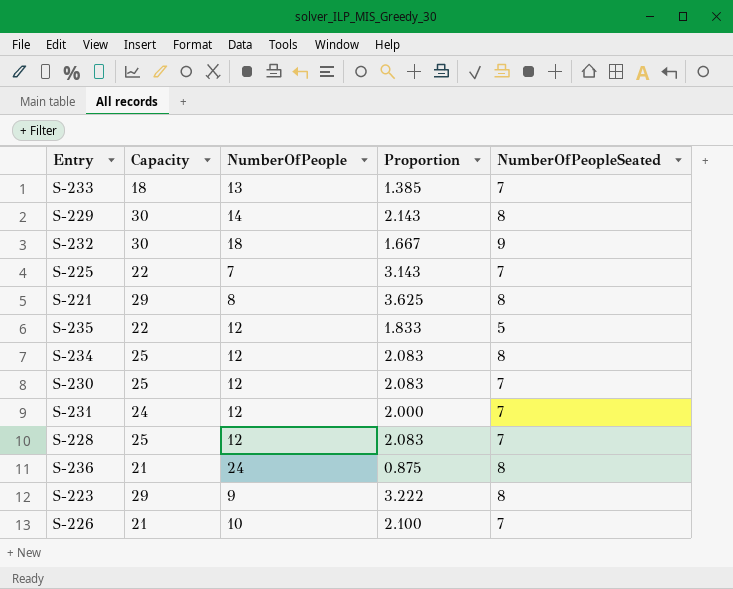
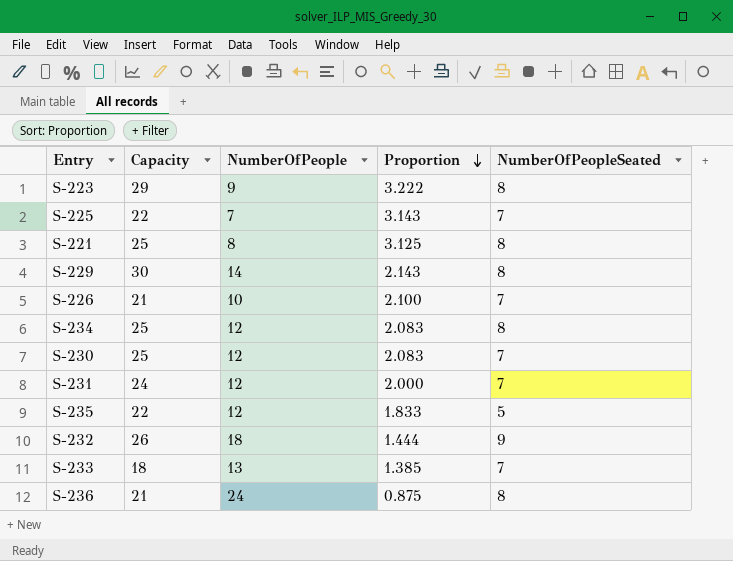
row order: none -> Proportion descending
row S-228: 25 | 12 | 2.083 | 7 -> none
S-221 | Capacity: 29 -> 25
S-221 | Proportion: 3.625 -> 3.125
S-232 | Capacity: 30 -> 26
S-232 | Proportion: 1.667 -> 1.444

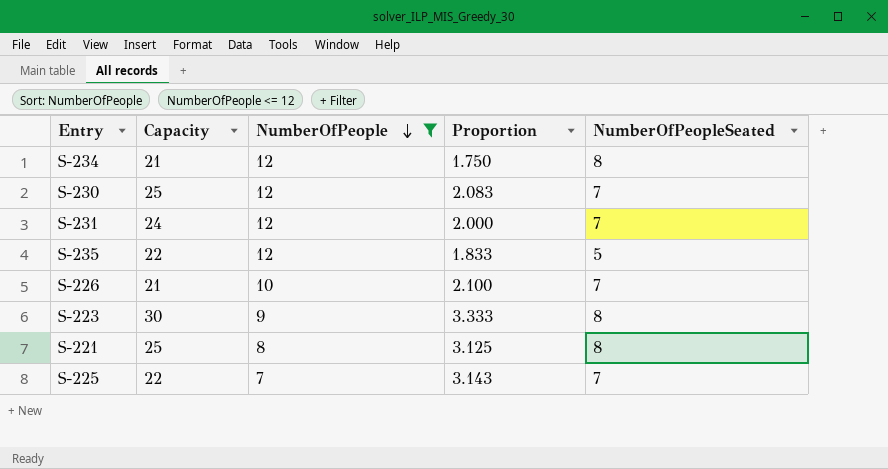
filter: none -> NumberOfPeople <= 12
row order: Proportion descending -> NumberOfPeople descending
S-234 | Capacity: 25 -> 21
S-234 | Proportion: 2.083 -> 1.750
S-223 | Capacity: 29 -> 30
S-223 | Proportion: 3.222 -> 3.333

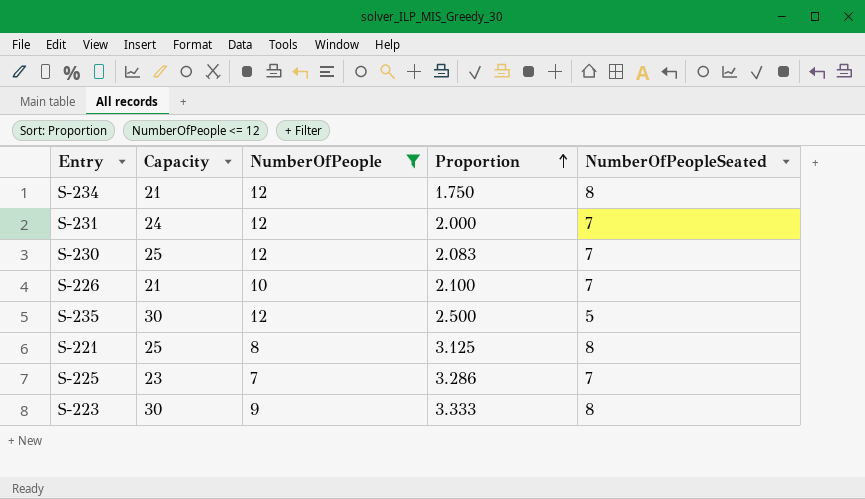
row order: NumberOfPeople descending -> Proportion ascending
S-235 | Capacity: 22 -> 30
S-235 | Proportion: 1.833 -> 2.500
S-225 | Capacity: 22 -> 23
S-225 | Proportion: 3.143 -> 3.286

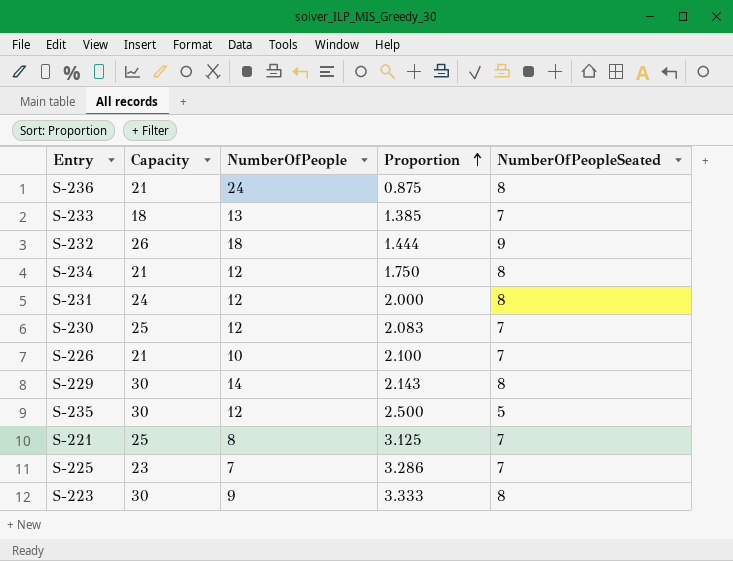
filter: NumberOfPeople <= 12 -> none
S-231 | NumberOfPeopleSeated: 7 -> 8
S-221 | NumberOfPeopleSeated: 8 -> 7

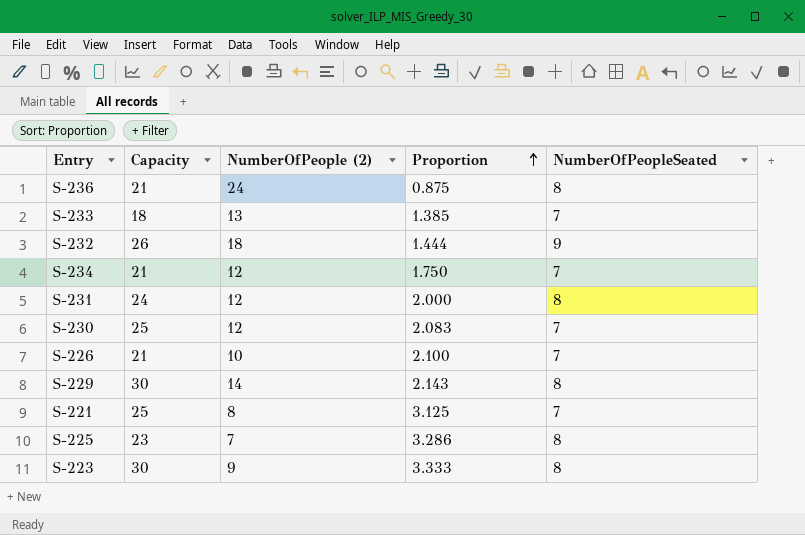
column name: NumberOfPeople -> NumberOfPeople (2)
row S-235: 30 | 12 | 2.500 | 5 -> none
S-234 | NumberOfPeopleSeated: 8 -> 7
S-225 | NumberOfPeopleSeated: 7 -> 8

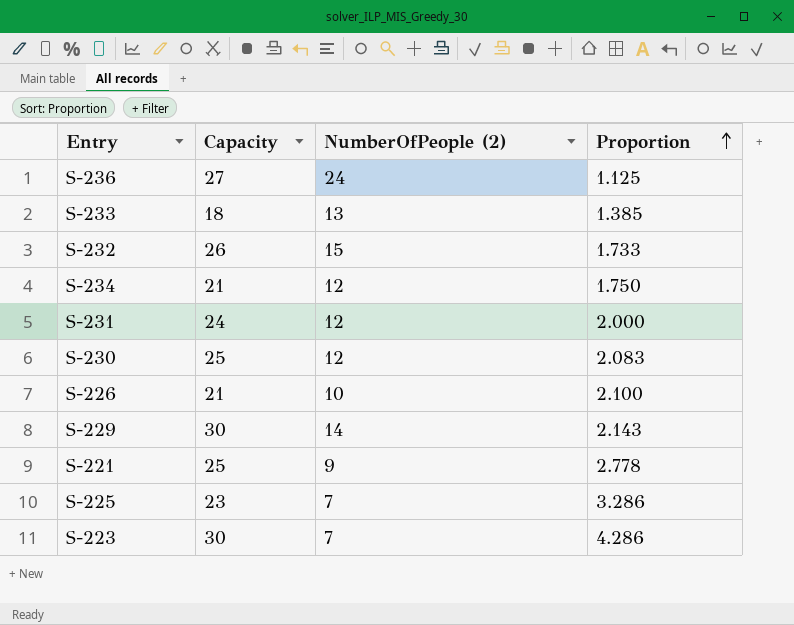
column NumberOfPeopleSeated | position: 5 -> none
S-236 | Capacity: 21 -> 27
S-236 | Proportion: 0.875 -> 1.125
S-232 | NumberOfPeople (2): 18 -> 15
S-232 | Proportion: 1.444 -> 1.733
S-221 | NumberOfPeople (2): 8 -> 9
S-221 | Proportion: 3.125 -> 2.778
S-223 | NumberOfPeople (2): 9 -> 7
S-223 | Proportion: 3.333 -> 4.286

